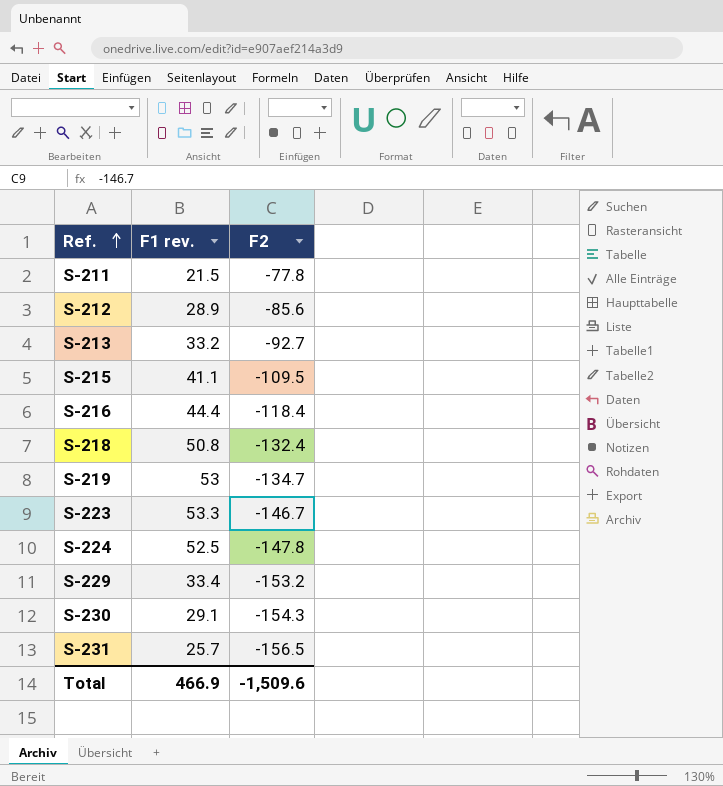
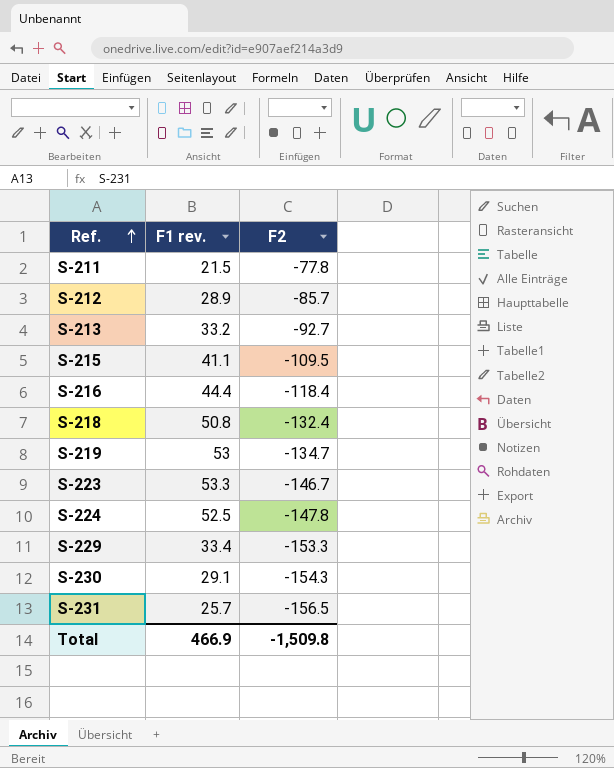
S-212 | F2: -85.6 -> -85.7
S-229 | F2: -153.2 -> -153.3
Total | F2: -1,509.6 -> -1,509.8

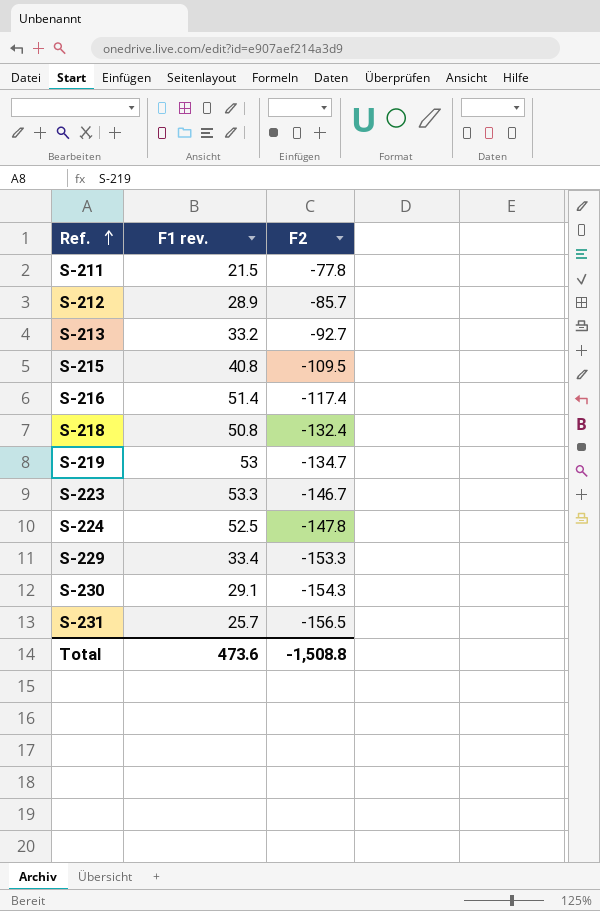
S-215 | F1 rev.: 41.1 -> 40.8
S-216 | F1 rev.: 44.4 -> 51.4
S-216 | F2: -118.4 -> -117.4
Total | F1 rev.: 466.9 -> 473.6
Total | F2: -1,509.8 -> -1,508.8

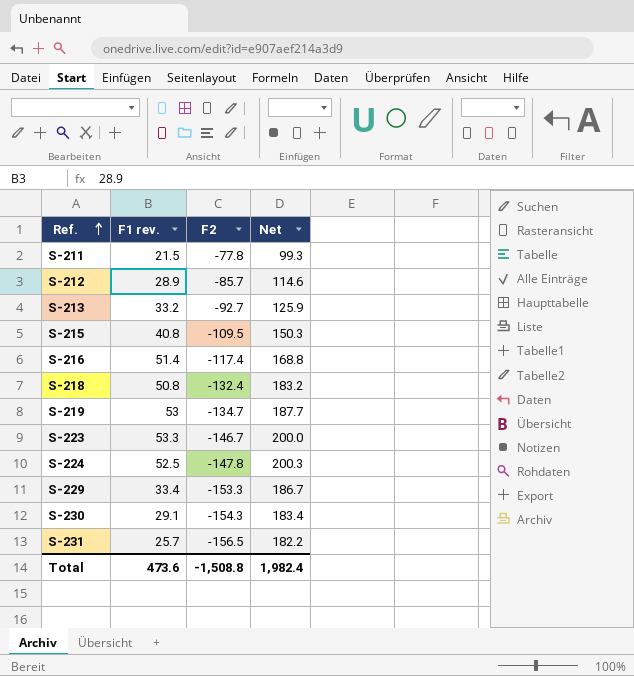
column Net | formula: none -> [F1 rev.] - [F2]

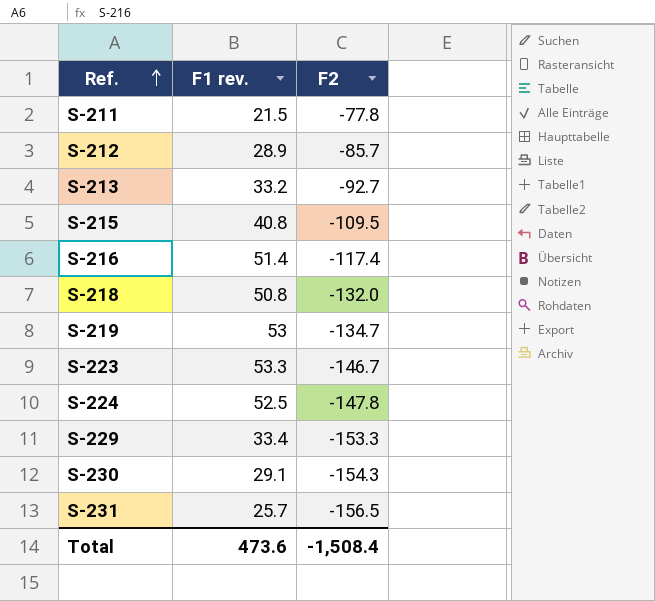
column Net | formula: [F1 rev.] - [F2] -> none
S-218 | F2: -132.4 -> -132.0
Total | F2: -1,508.8 -> -1,508.4

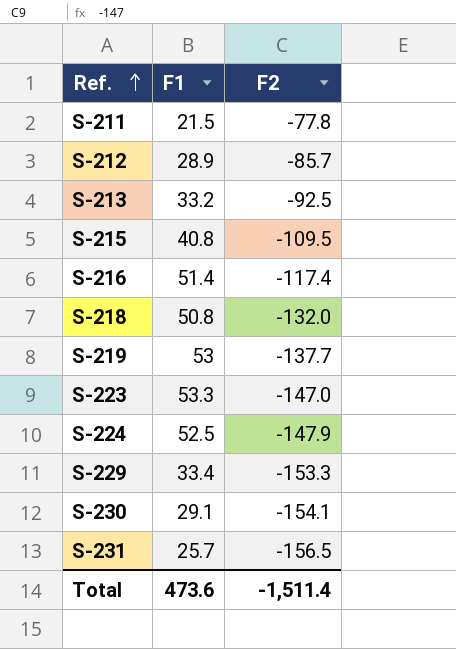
column name: F1 rev. -> F1
S-213 | F2: -92.7 -> -92.5
S-219 | F2: -134.7 -> -137.7
S-223 | F2: -146.7 -> -147.0
S-224 | F2: -147.8 -> -147.9
S-230 | F2: -154.3 -> -154.1
Total | F2: -1,508.4 -> -1,511.4

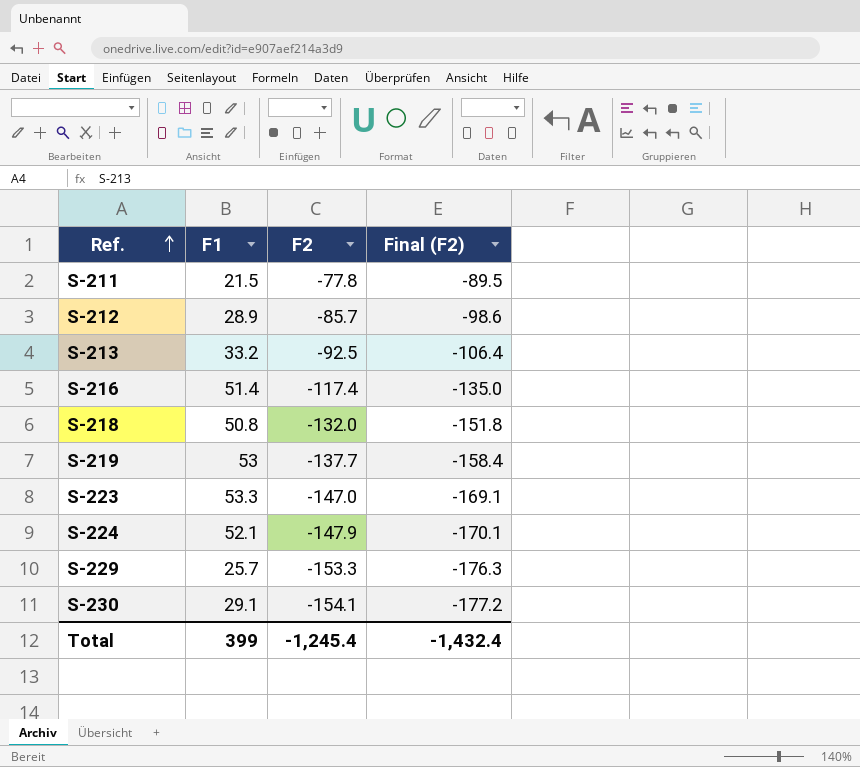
column Final (F2) | formula: none -> [F2] * 1.15
row S-215: 40.8 | -109.5 -> none
row S-231: 25.7 | -156.5 -> none
S-224 | F1: 52.5 -> 52.1
S-229 | F1: 33.4 -> 25.7
Total | F1: 473.6 -> 399
Total | F2: -1,511.4 -> -1,245.4

